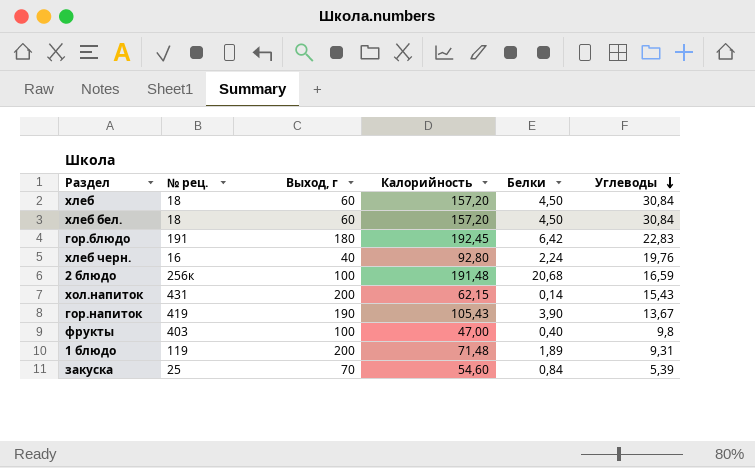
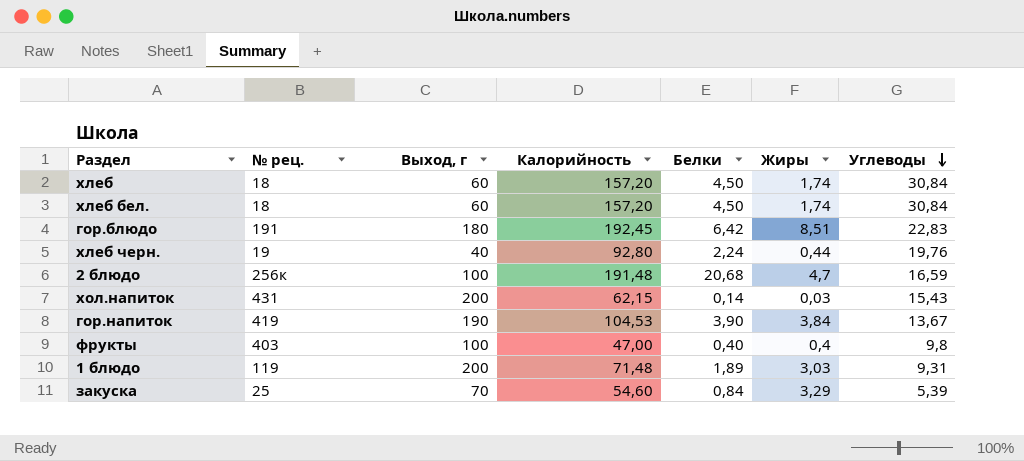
column Жиры | position: none -> 6
хлеб черн. | № рец.: 16 -> 19
гор.напиток | Калорийность: 105,43 -> 104,53

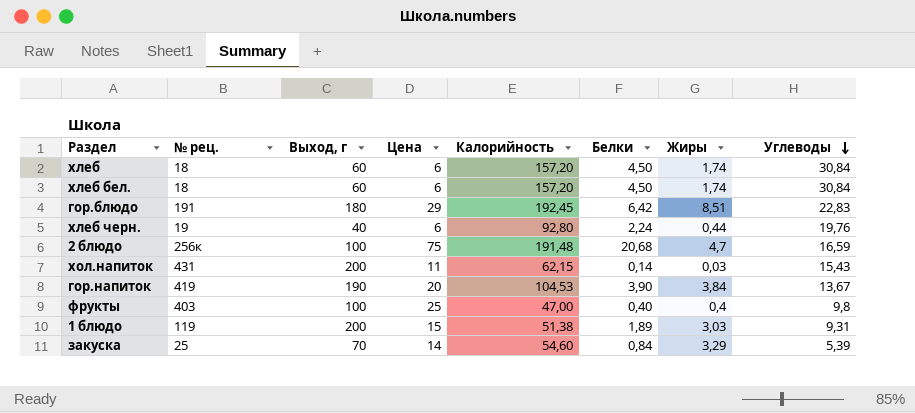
column Цена | position: none -> 4
1 блюдо | Калорийность: 71,48 -> 51,38

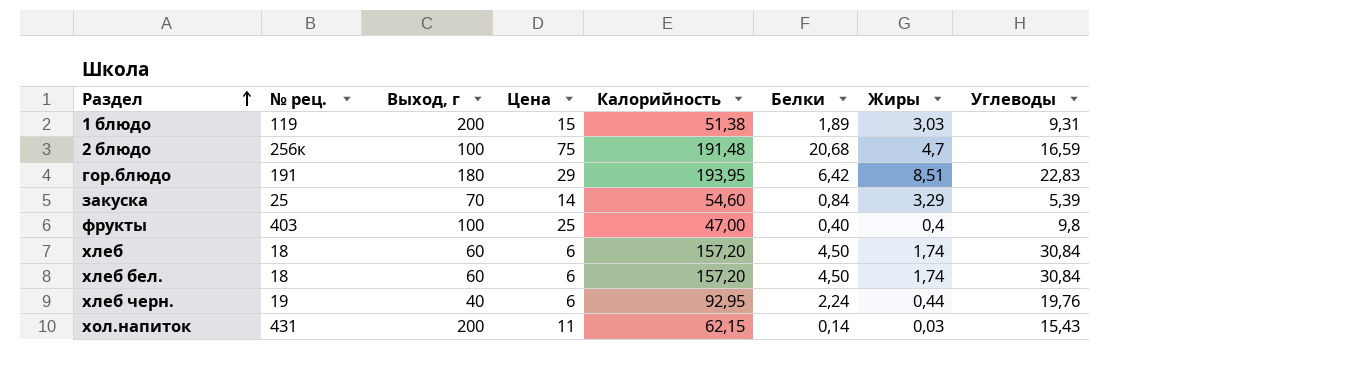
row order: Углеводы descending -> Раздел ascending
row гор.напиток: 419 | 190 | 20 | 104,53 | 3,90 | 3,84 | 13,67 -> none
гор.блюдо | Калорийность: 192,45 -> 193,95
хлеб черн. | Калорийность: 92,80 -> 92,95

